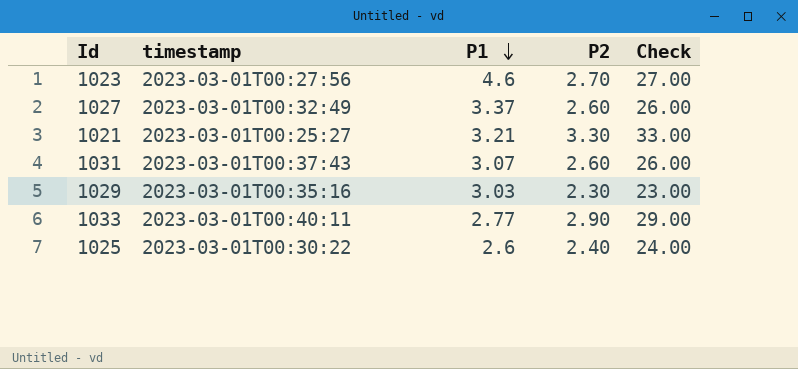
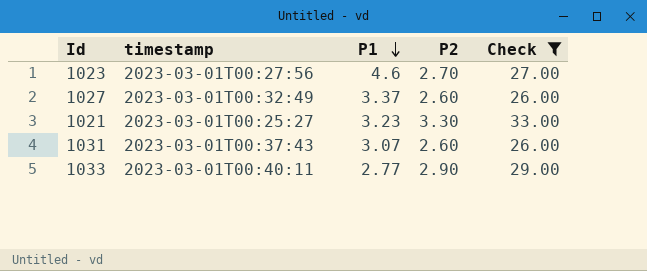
filter: none -> Check >= 26.00
1021 | P1: 3.21 -> 3.23

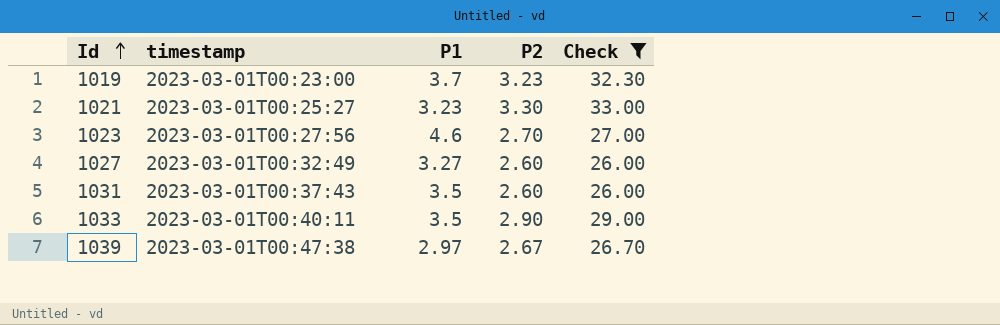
row order: P1 descending -> Id ascending
row 1019: none -> 2023-03-01T00:23:00 | 3.7 | 3.23 | 32.30
1027 | P1: 3.37 -> 3.27
1031 | P1: 3.07 -> 3.5
1033 | P1: 2.77 -> 3.5
row 1039: none -> 2023-03-01T00:47:38 | 2.97 | 2.67 | 26.70

